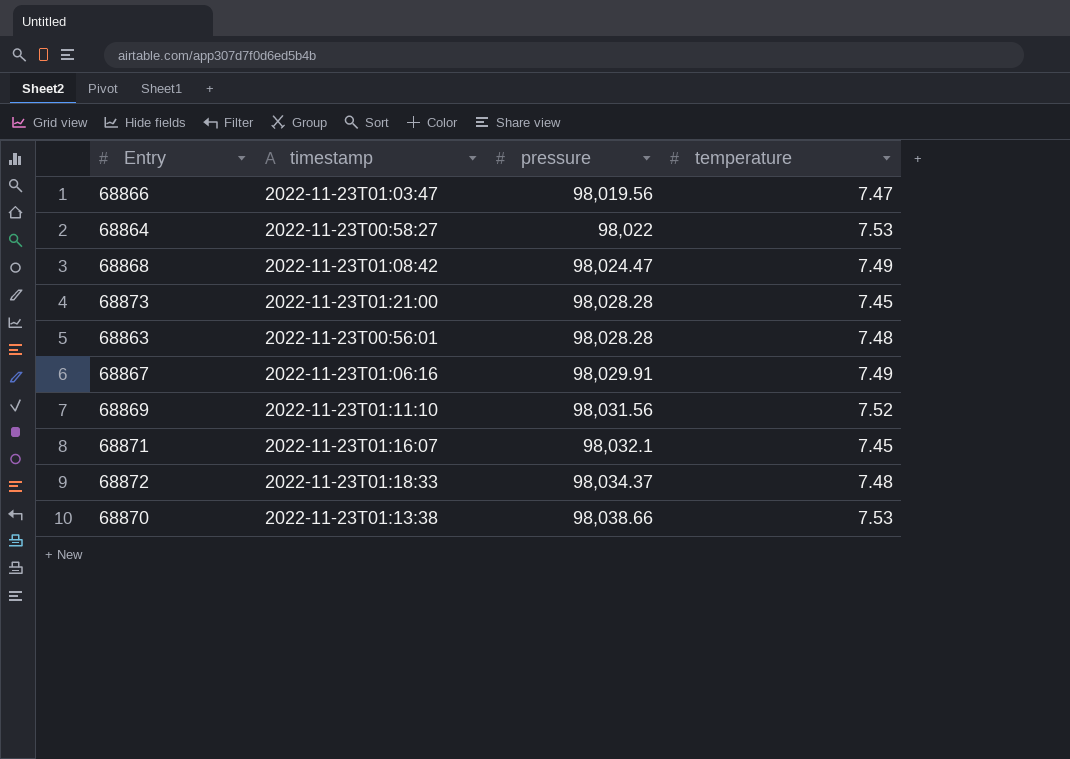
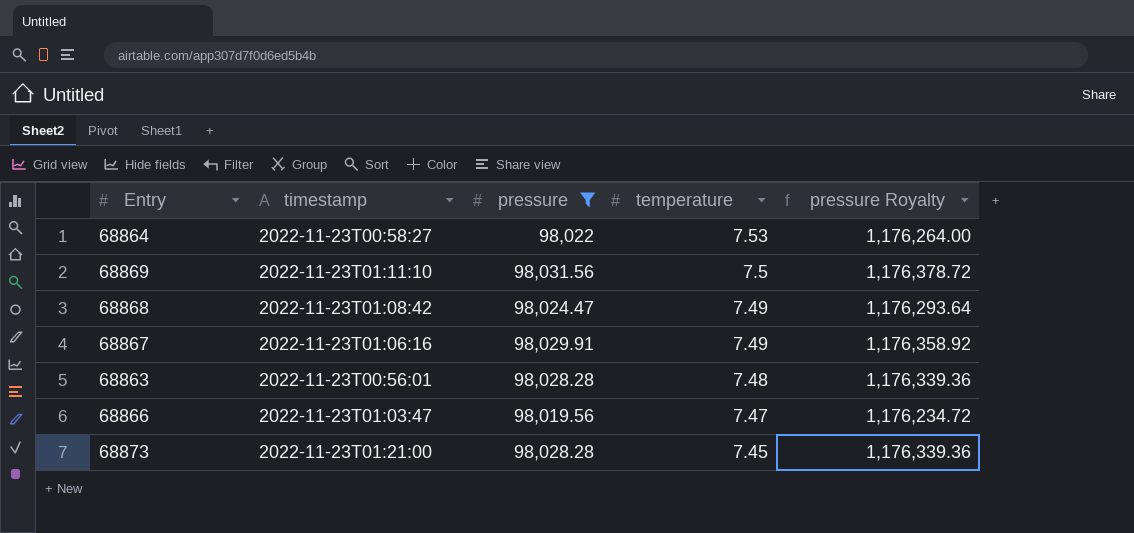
filter: none -> pressure <= 98,031.56
row order: pressure ascending -> temperature descending
column pressure Royalty | formula: none -> [pressure] * 12
68869 | temperature: 7.52 -> 7.5

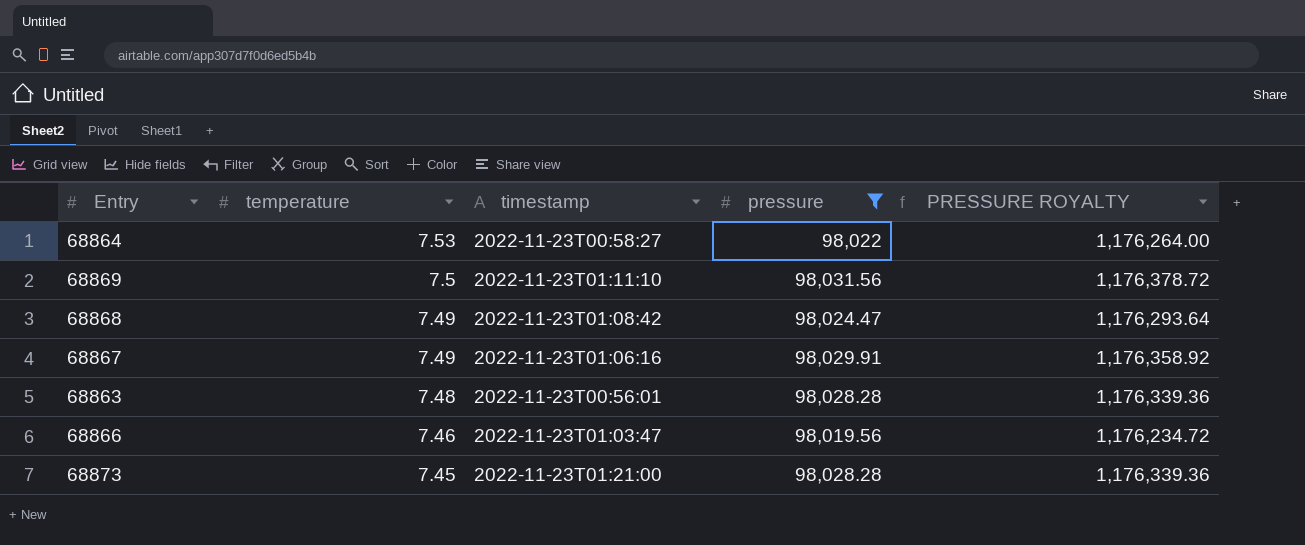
column temperature | position: 4 -> 2
column name: pressure Royalty -> PRESSURE ROYALTY
68866 | temperature: 7.47 -> 7.46

